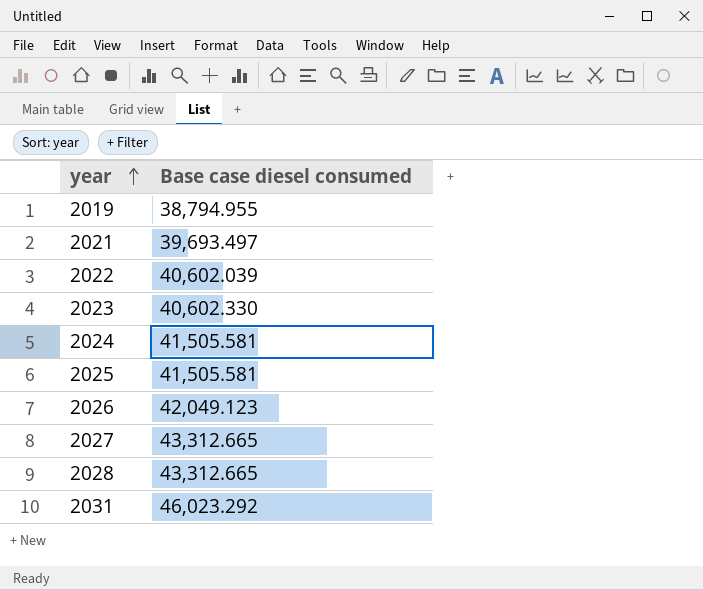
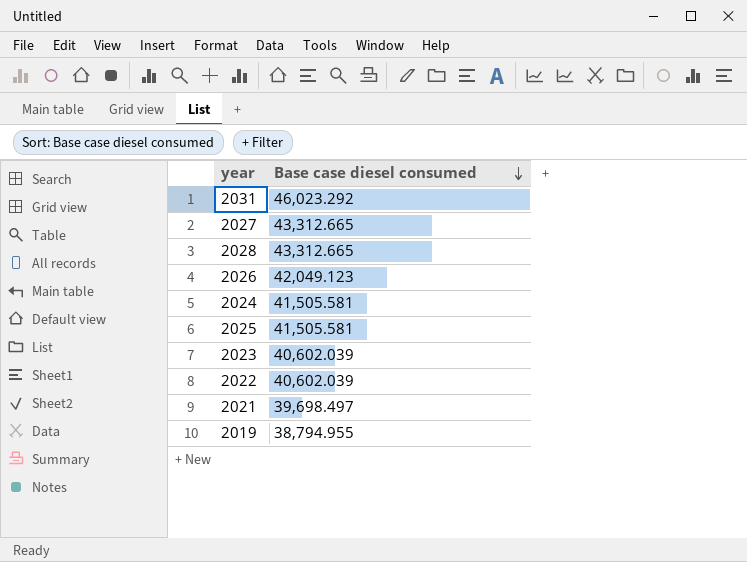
row order: year ascending -> Base case diesel consumed descending
2023 | Base case diesel consumed: 40,602.330 -> 40,602.039
2021 | Base case diesel consumed: 39,693.497 -> 39,698.497

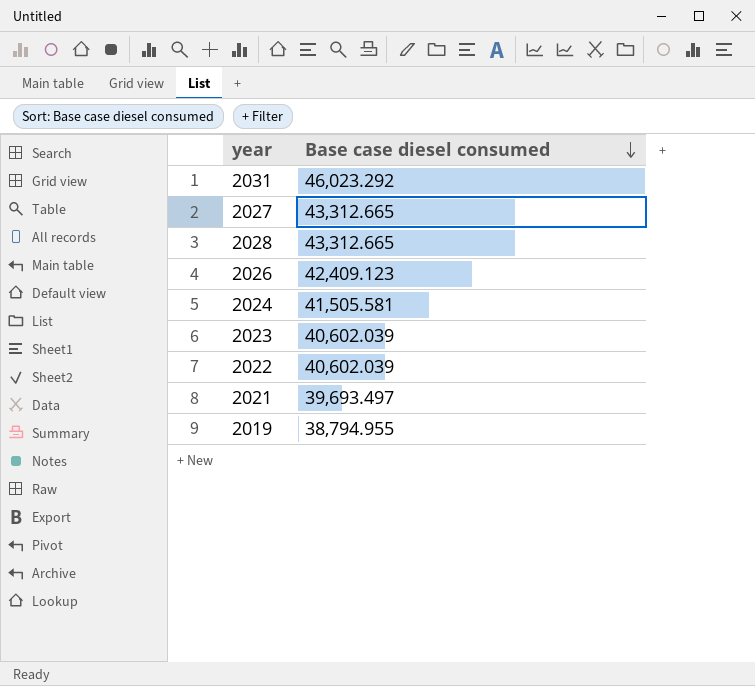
row 2025: 41,505.581 -> none
2026 | Base case diesel consumed: 42,049.123 -> 42,409.123
2021 | Base case diesel consumed: 39,698.497 -> 39,693.497

